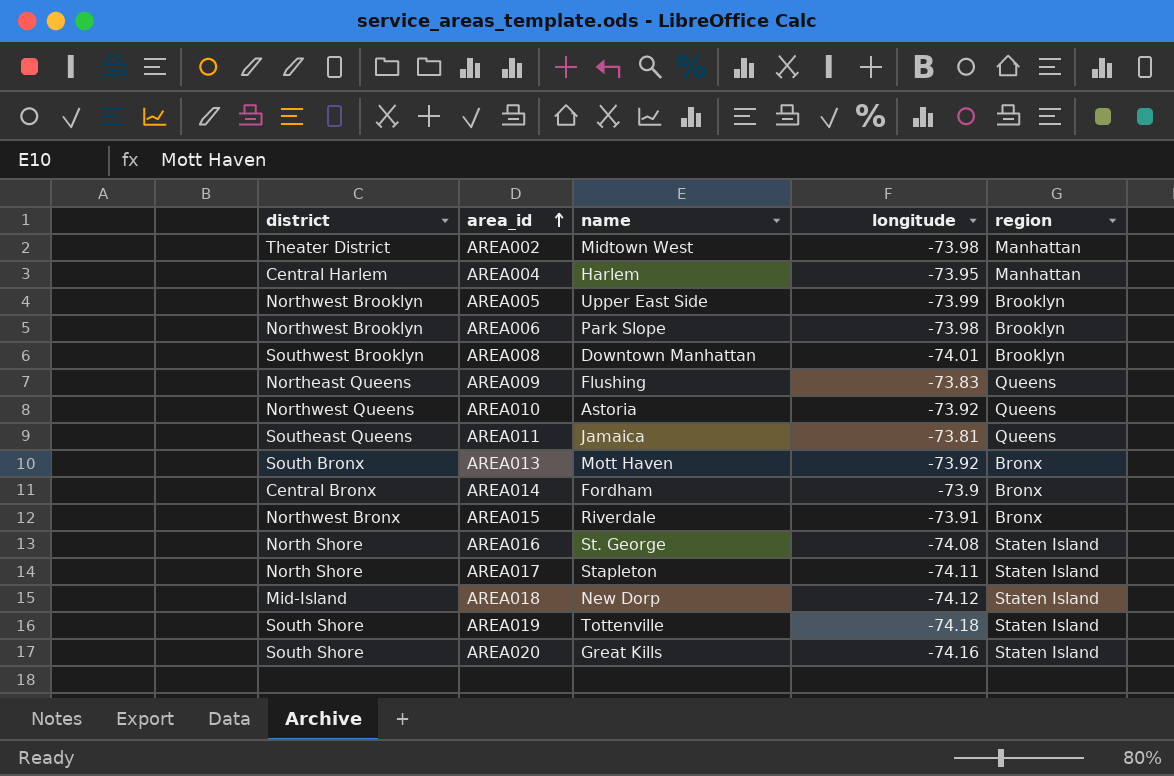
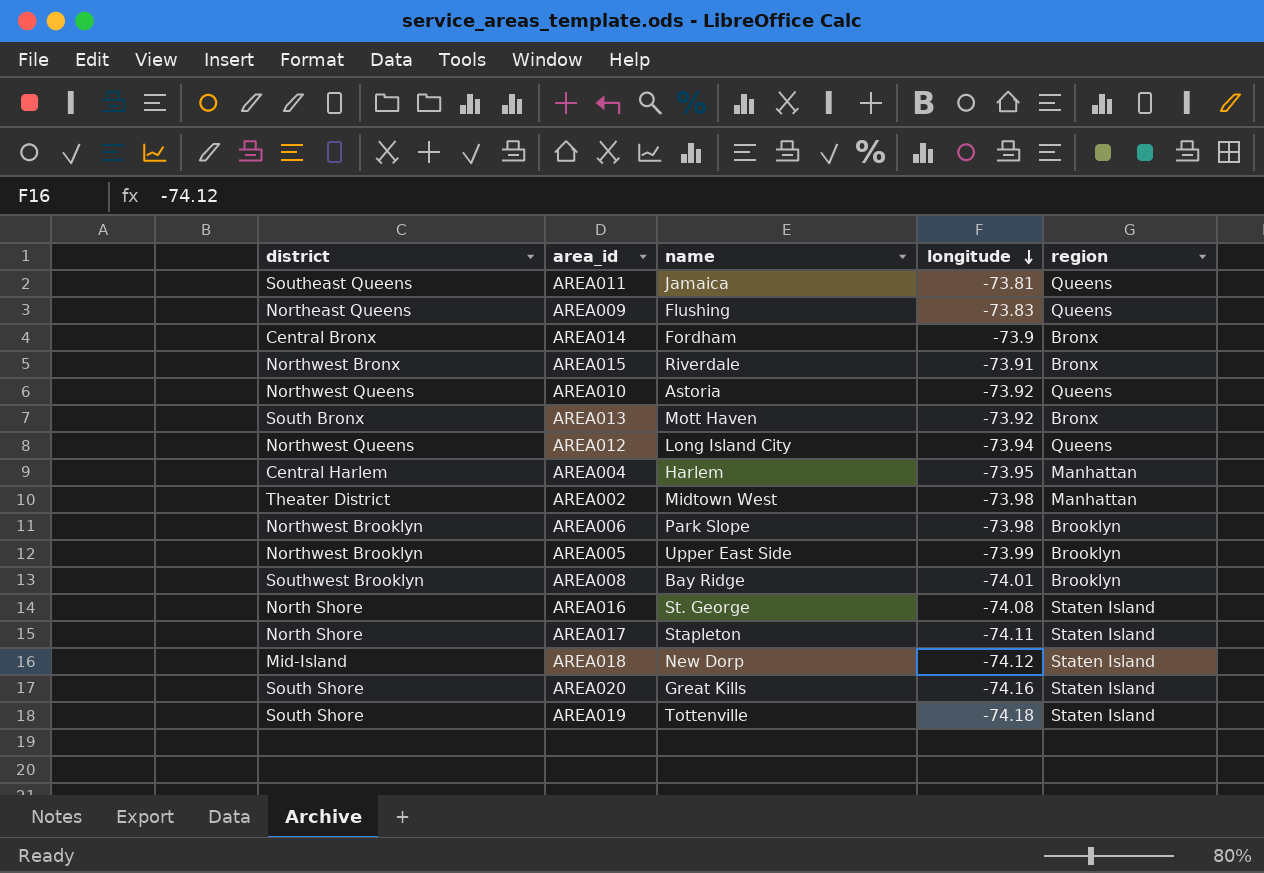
row order: area_id ascending -> longitude descending
row AREA012: none -> Northwest Queens | Long Island City | -73.94 | Queens
AREA008 | name: Downtown Manhattan -> Bay Ridge

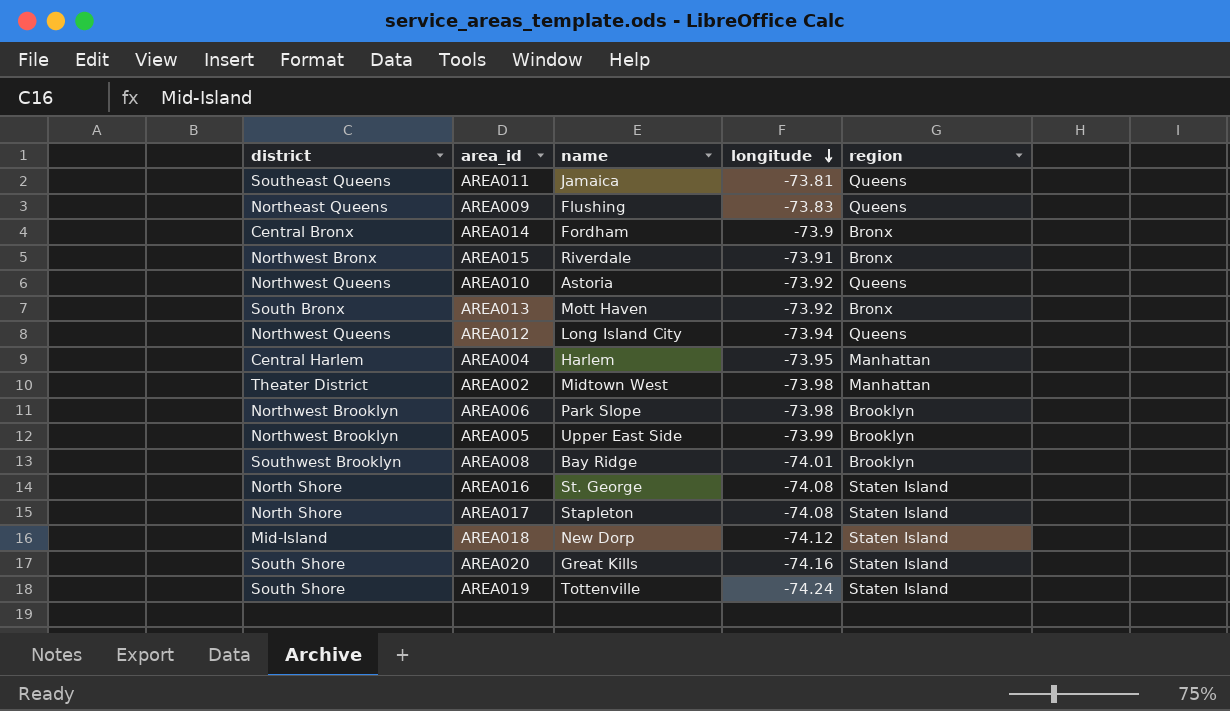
AREA017 | longitude: -74.11 -> -74.08
AREA019 | longitude: -74.18 -> -74.24

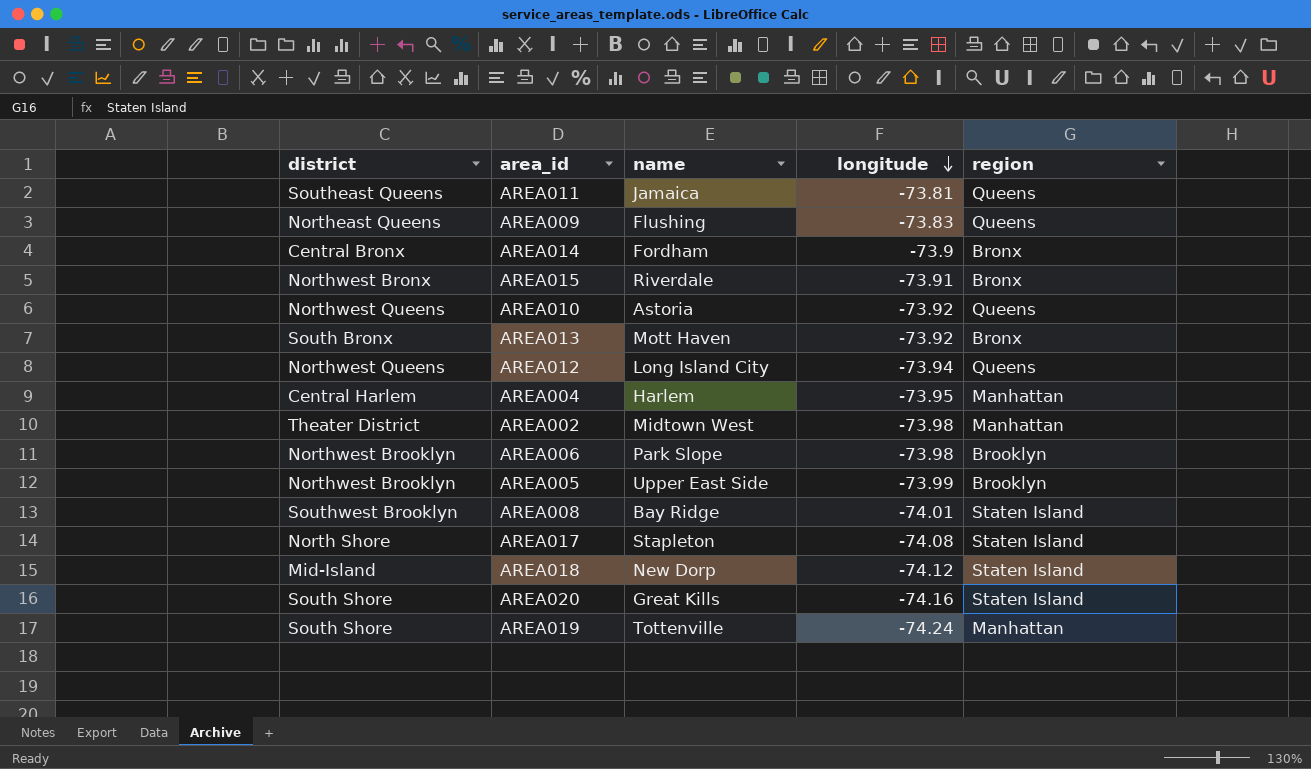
row AREA016: North Shore | St. George | -74.08 | Staten Island -> none
AREA008 | region: Brooklyn -> Staten Island
AREA019 | region: Staten Island -> Manhattan

